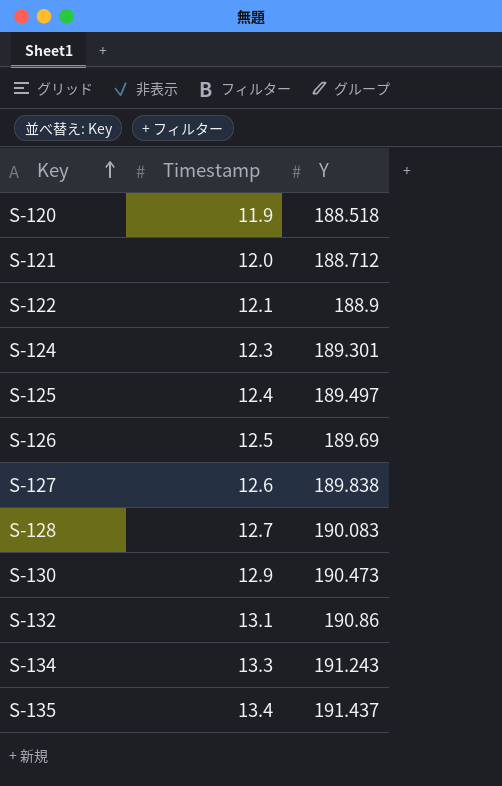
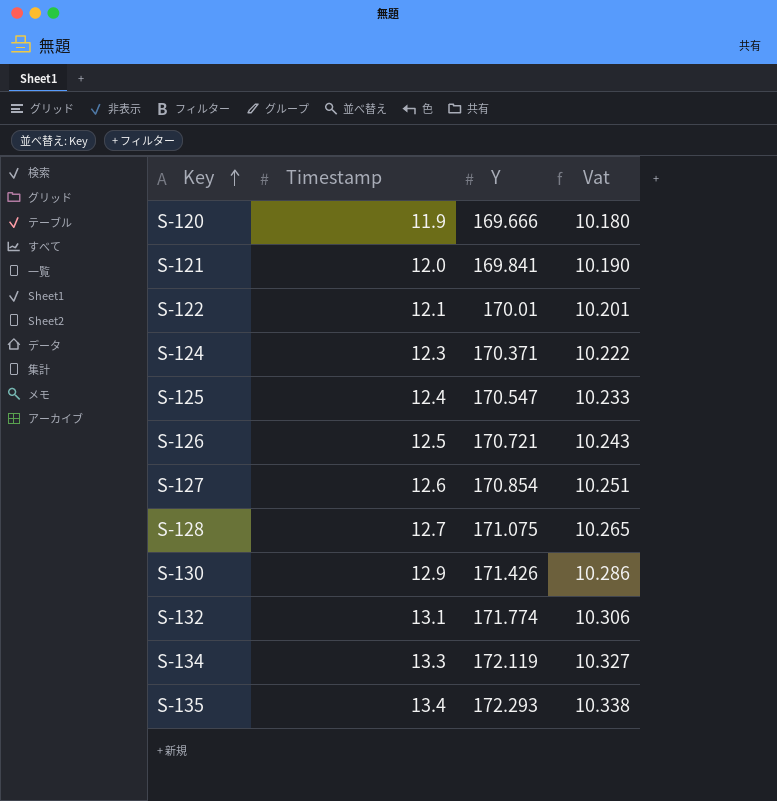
column Vat | formula: none -> [Y] * 0.06
S-120 | Y: 188.518 -> 169.666
S-121 | Y: 188.712 -> 169.841
S-122 | Y: 188.9 -> 170.01
S-124 | Y: 189.301 -> 170.371
S-125 | Y: 189.497 -> 170.547
S-126 | Y: 189.69 -> 170.721
S-127 | Y: 189.838 -> 170.854
S-128 | Y: 190.083 -> 171.075
S-130 | Y: 190.473 -> 171.426
S-132 | Y: 190.86 -> 171.774
S-134 | Y: 191.243 -> 172.119
S-135 | Y: 191.437 -> 172.293

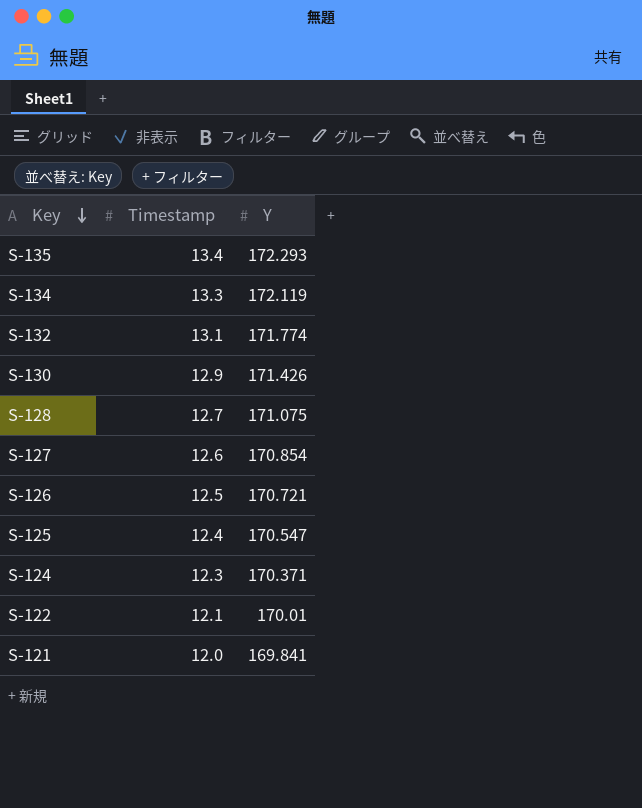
row order: Key ascending -> Key descending
column Vat | formula: [Y] * 0.06 -> none
row S-120: 11.9 | 169.666 | 10.180 -> none

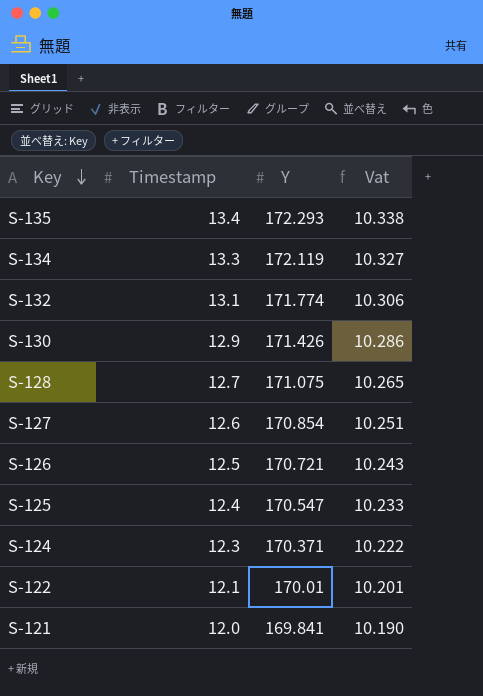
column Vat | formula: none -> [Y] * 0.06

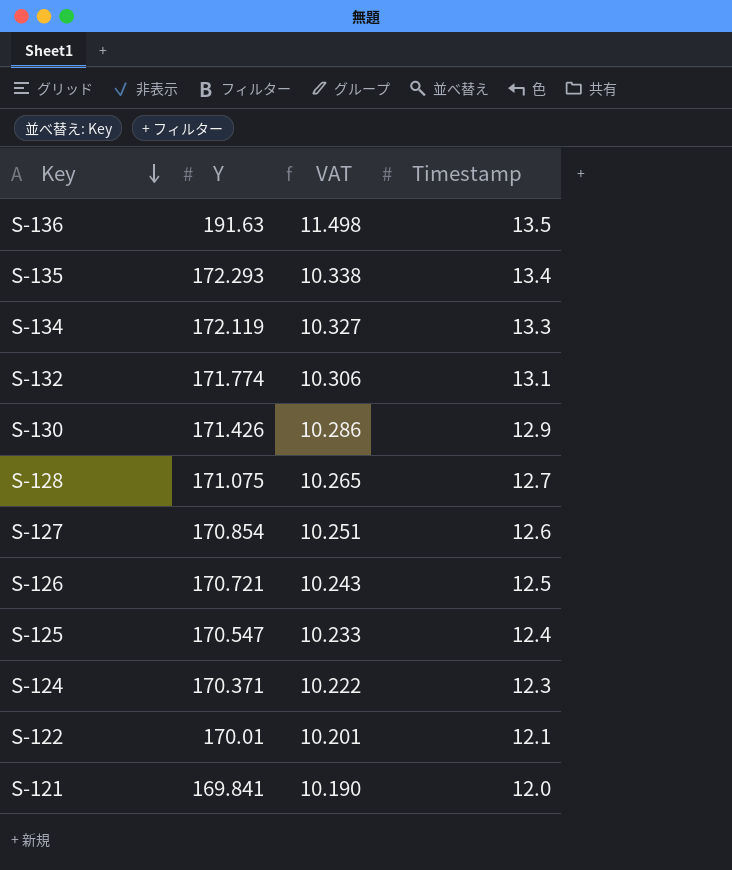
column name: Vat -> VAT
column Timestamp | position: 2 -> 4
row S-136: none -> 191.63 | 11.498 | 13.5

